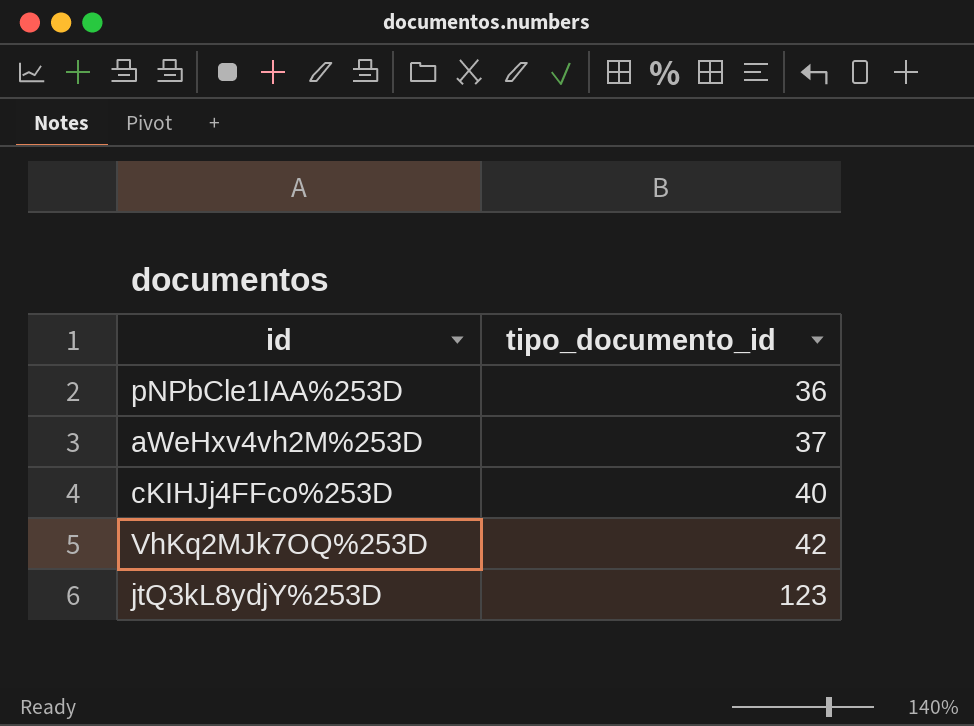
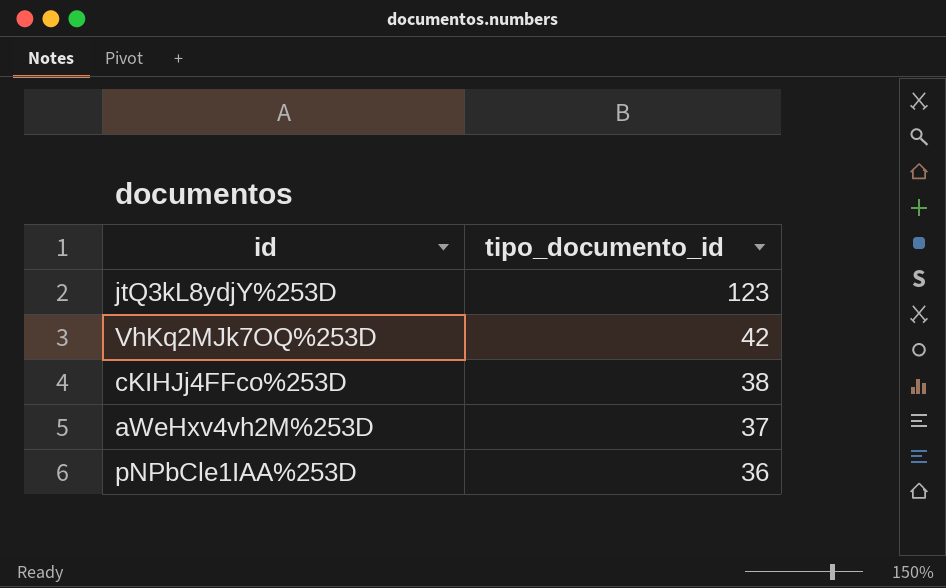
row order: tipo_documento_id ascending -> tipo_documento_id descending
cKIHJj4FFco%253D | tipo_documento_id: 40 -> 38

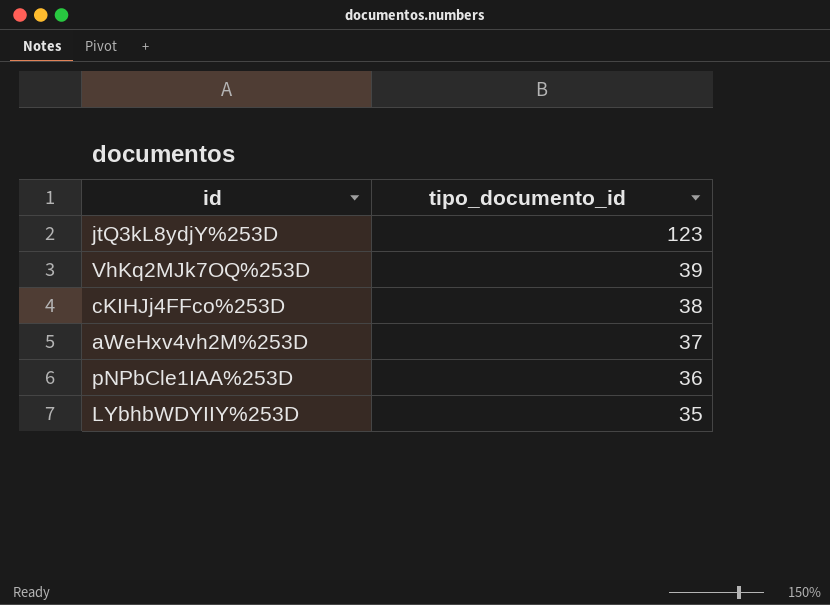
VhKq2MJk7OQ%253D | tipo_documento_id: 42 -> 39
row LYbhbWDYIIY%253D: none -> 35

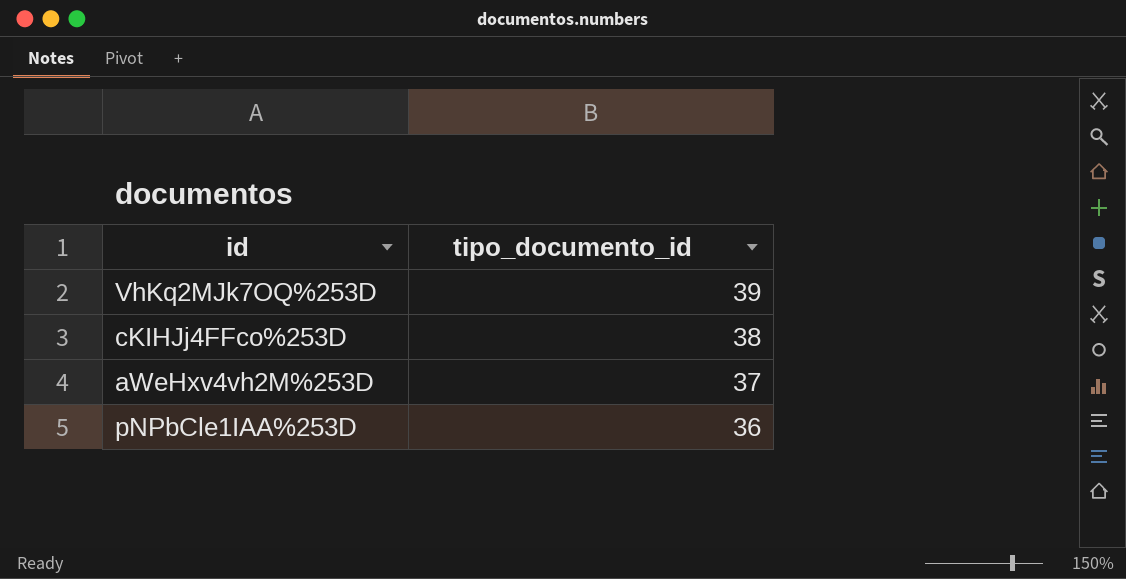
row jtQ3kL8ydjY%253D: 123 -> none
row LYbhbWDYIIY%253D: 35 -> none

